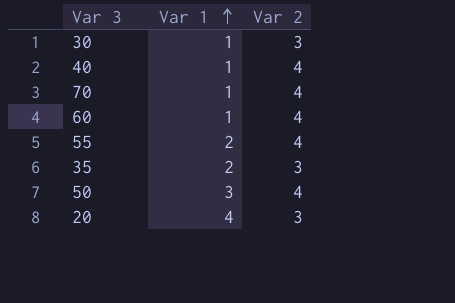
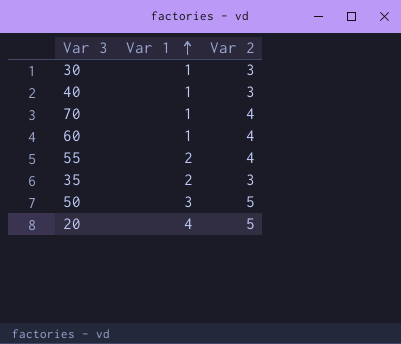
40 | Var 2: 4 -> 3
50 | Var 2: 4 -> 5
20 | Var 2: 3 -> 5

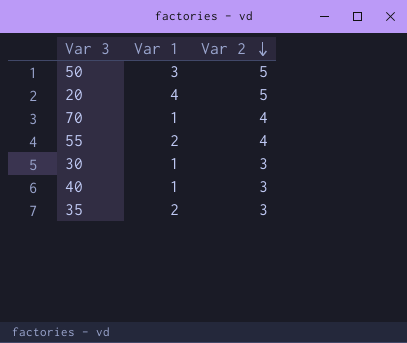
row order: Var 1 ascending -> Var 2 descending
row 60: 1 | 4 -> none

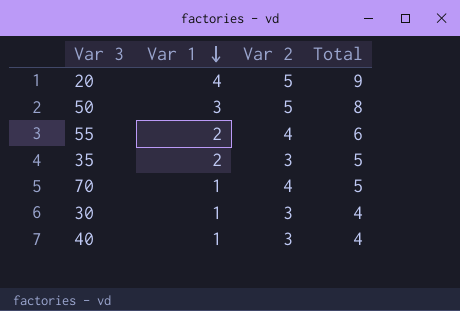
row order: Var 2 descending -> Var 1 descending
column Total | formula: none -> [Var 1] + [Var 2]

